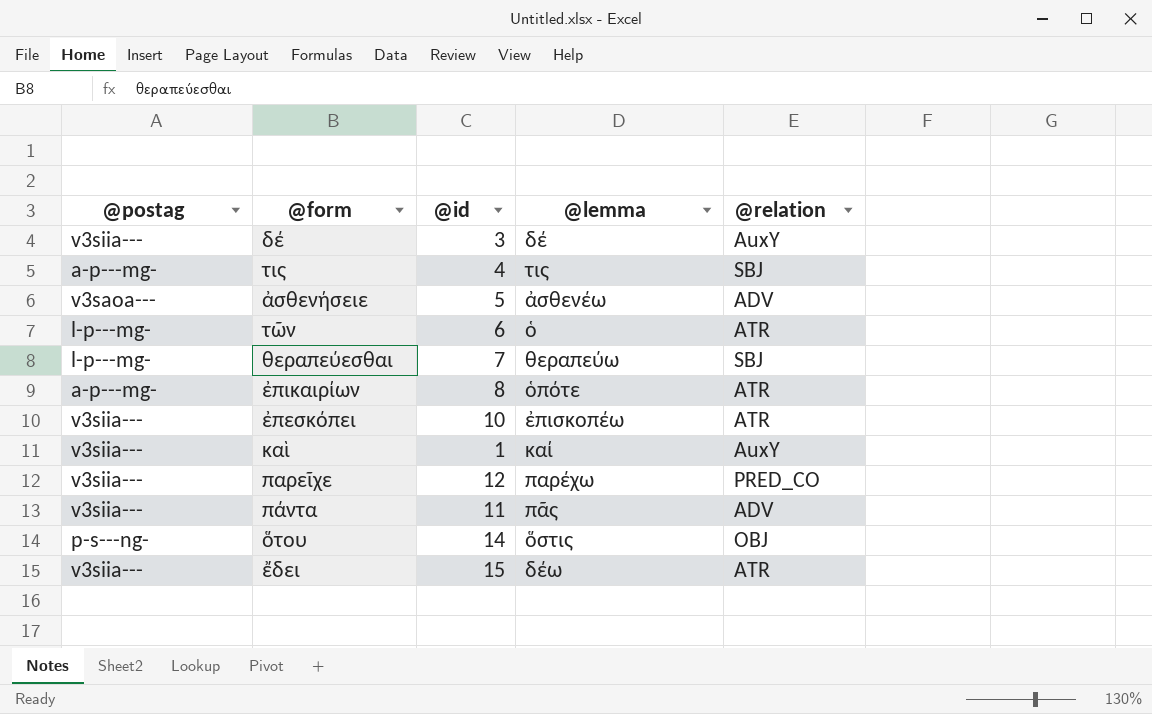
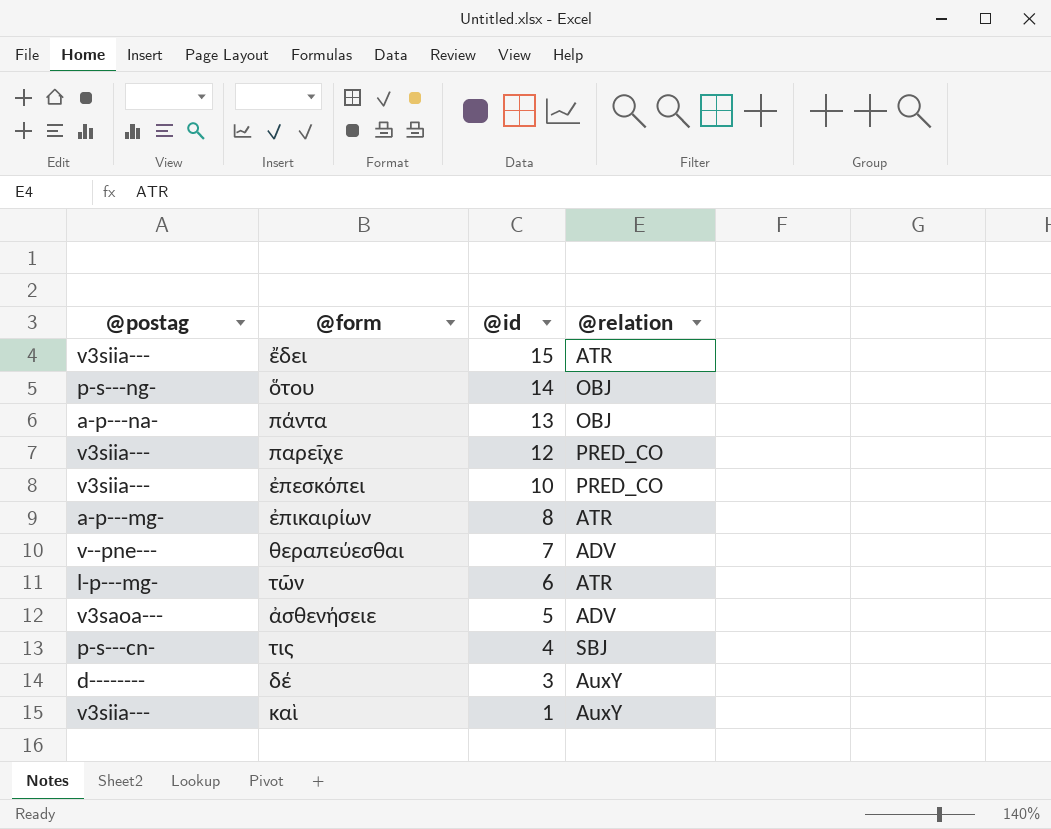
row order: none -> @id descending
column @lemma | position: 4 -> none
πάντα | @postag: v3siia--- -> a-p---na-
πάντα | @id: 11 -> 13
πάντα | @relation: ADV -> OBJ
ἐπεσκόπει | @relation: ATR -> PRED_CO
θεραπεύεσθαι | @postag: l-p---mg- -> v--pne---
θεραπεύεσθαι | @relation: SBJ -> ADV
τις | @postag: a-p---mg- -> p-s---cn-
δέ | @postag: v3siia--- -> d--------

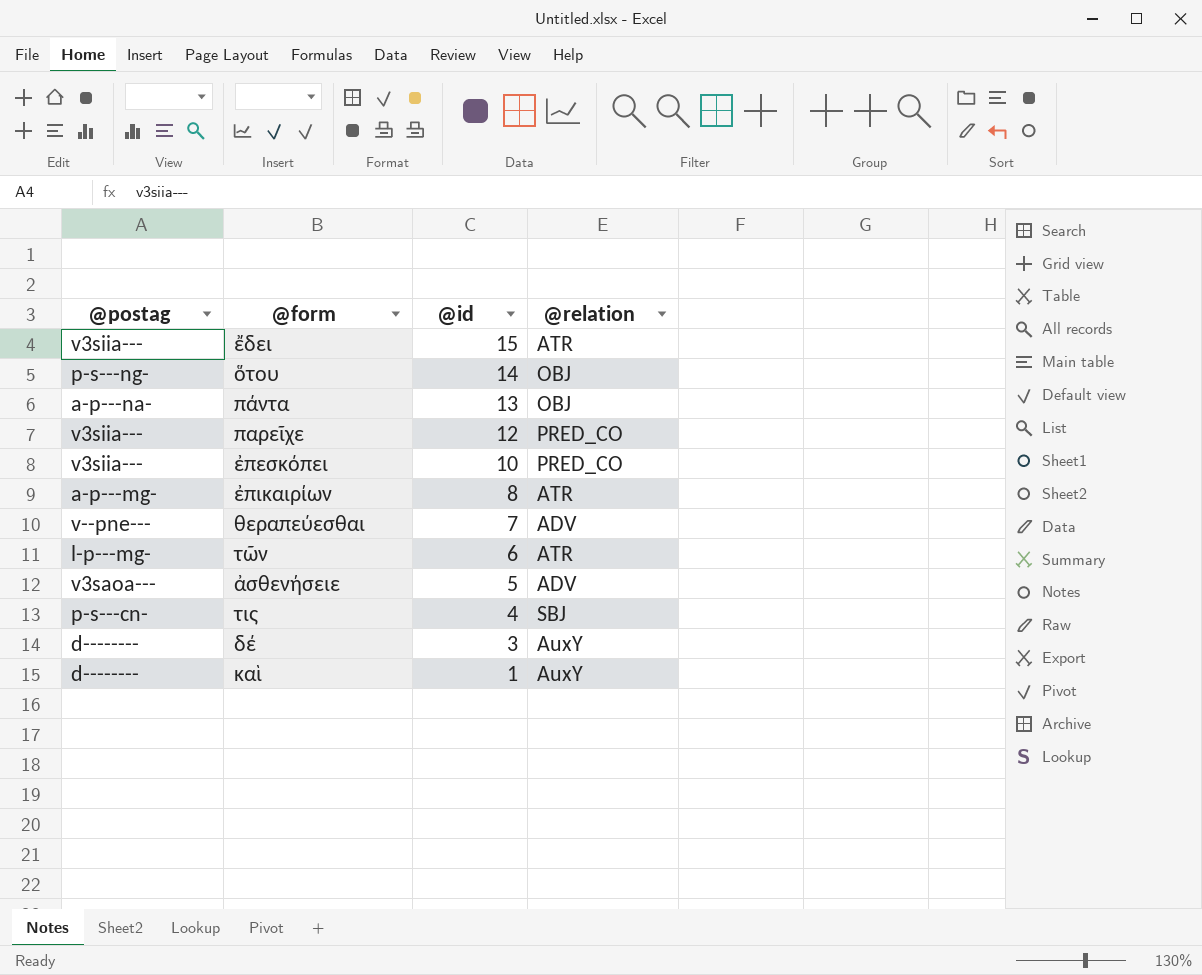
καὶ | @postag: v3siia--- -> d--------

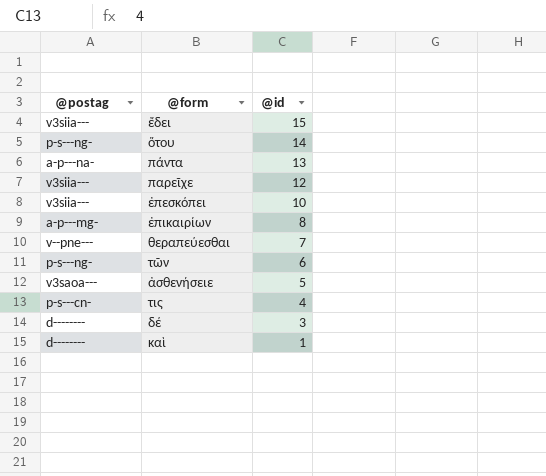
column @relation | position: 4 -> none
τῶν | @postag: l-p---mg- -> p-s---ng-

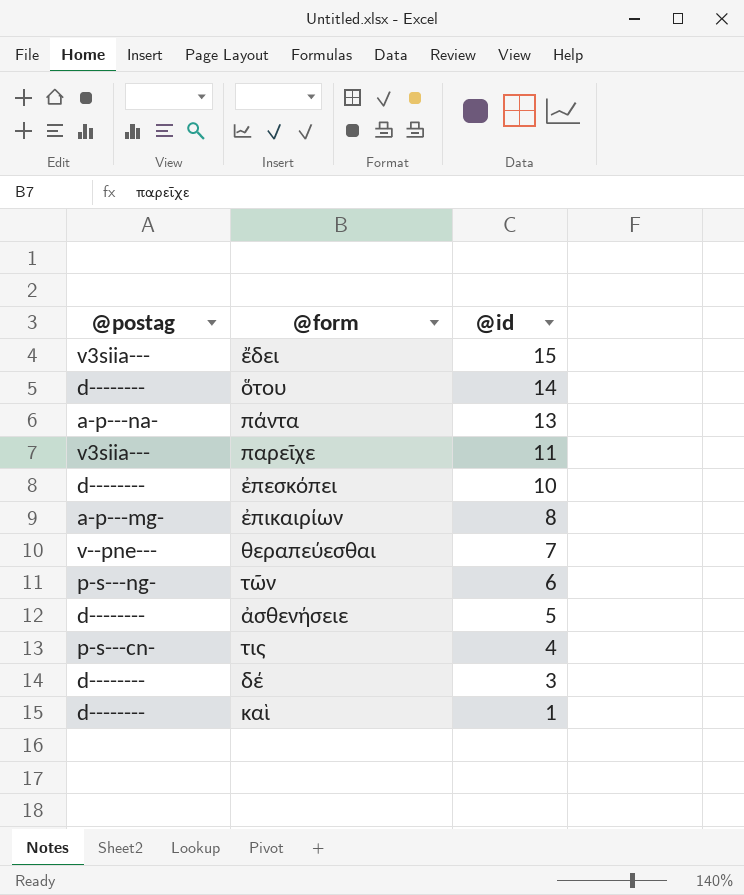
ὅτου | @postag: p-s---ng- -> d--------
παρεῖχε | @id: 12 -> 11
ἐπεσκόπει | @postag: v3siia--- -> d--------
ἀσθενήσειε | @postag: v3saoa--- -> d--------

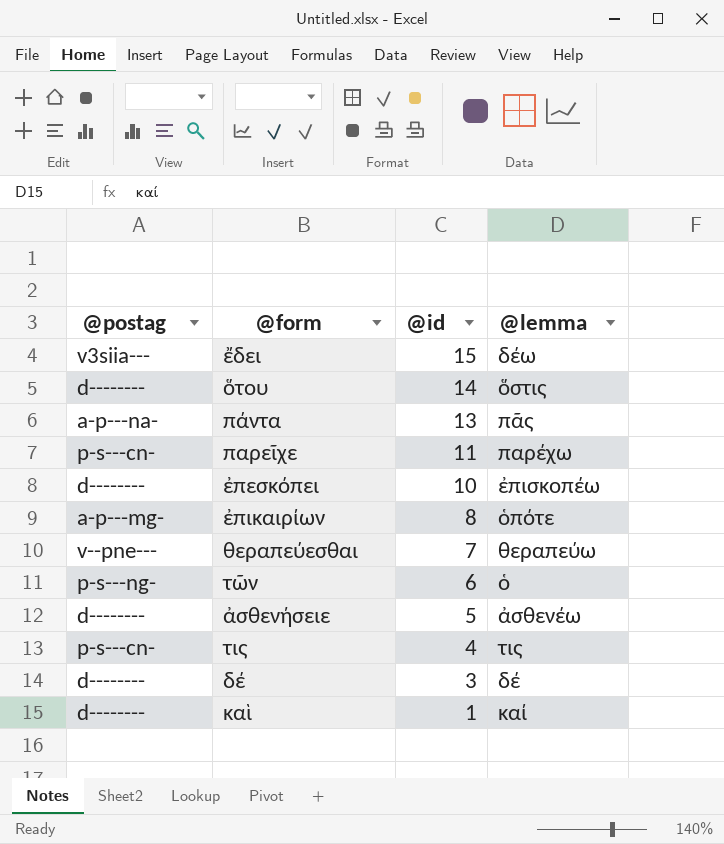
column @lemma | position: none -> 4
παρεῖχε | @postag: v3siia--- -> p-s---cn-

